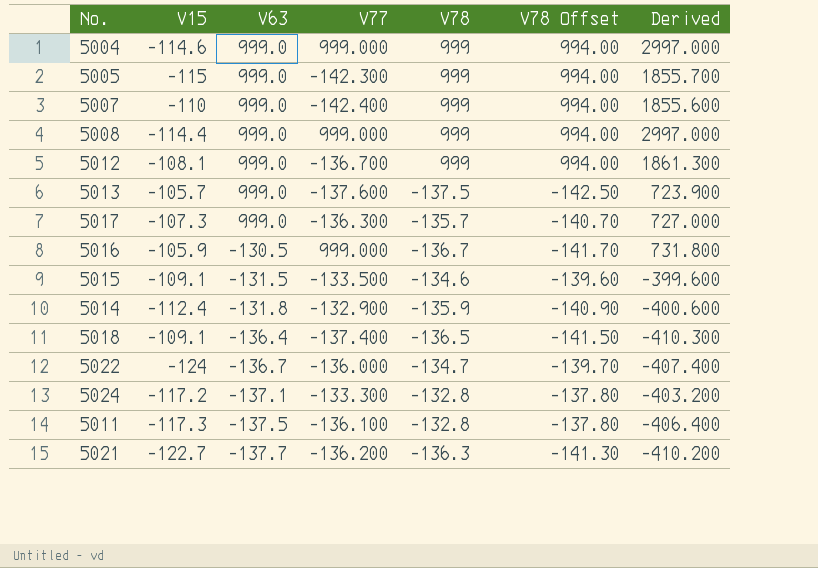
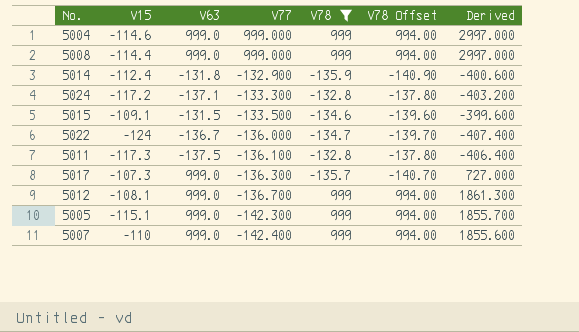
filter: none -> V78 >= -135.9
row order: V63 descending -> V77 descending
5005 | V15: -115 -> -115.1

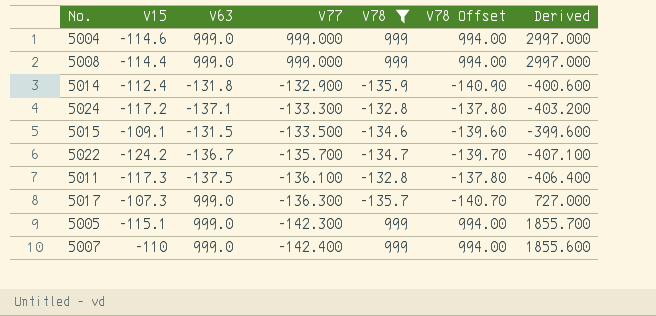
row 5012: -108.1 | 999.0 | -136.700 | 999 | 994.00 | 1861.300 -> none
5022 | V15: -124 -> -124.2
5022 | V77: -136.000 -> -135.700
5022 | Derived: -407.400 -> -407.100

